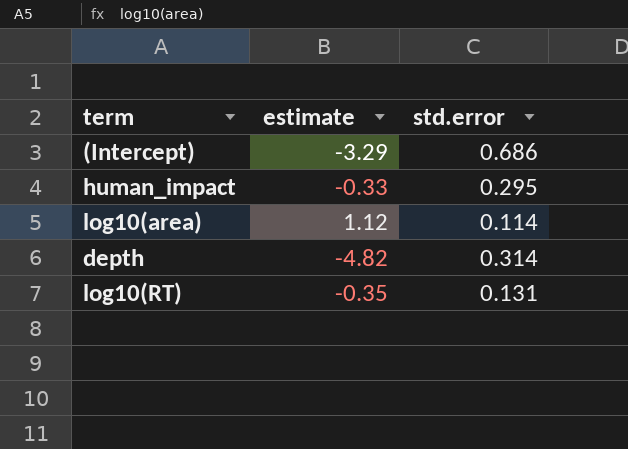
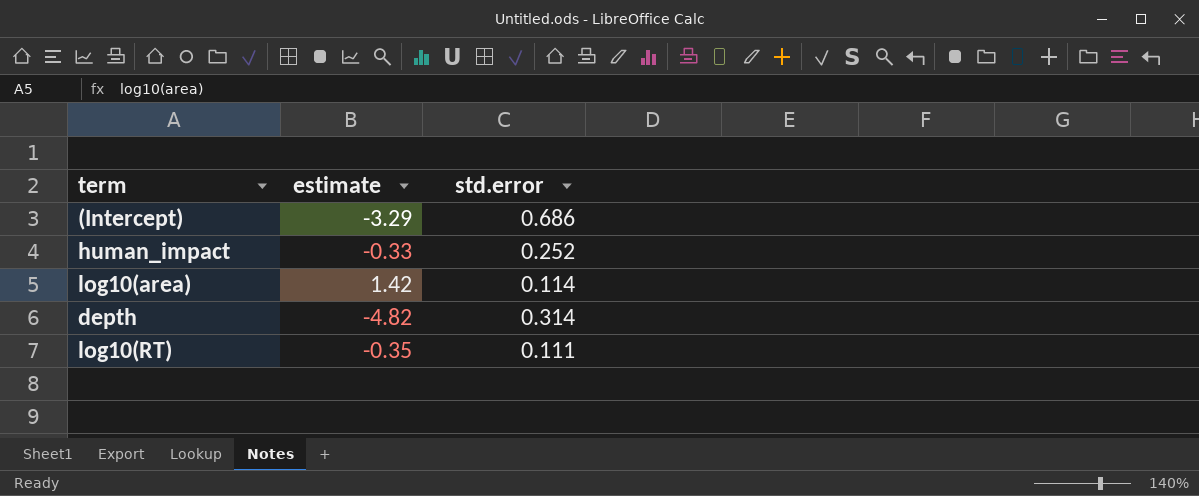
human_impact | std.error: 0.295 -> 0.252
log10(area) | estimate: 1.12 -> 1.42
log10(RT) | std.error: 0.131 -> 0.111

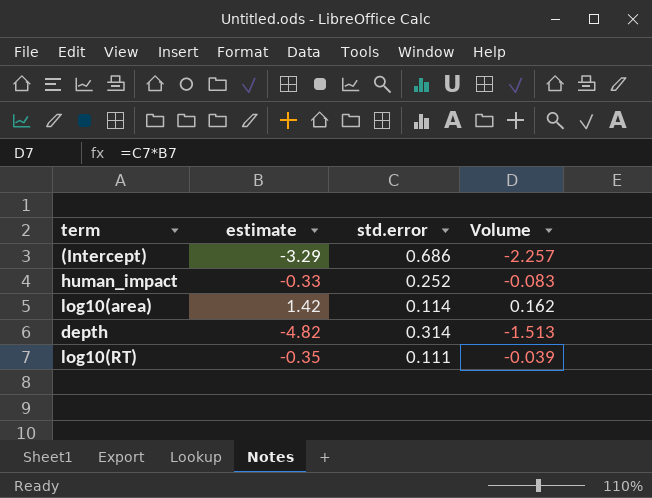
column Volume | formula: none -> [estimate] * [std.error]

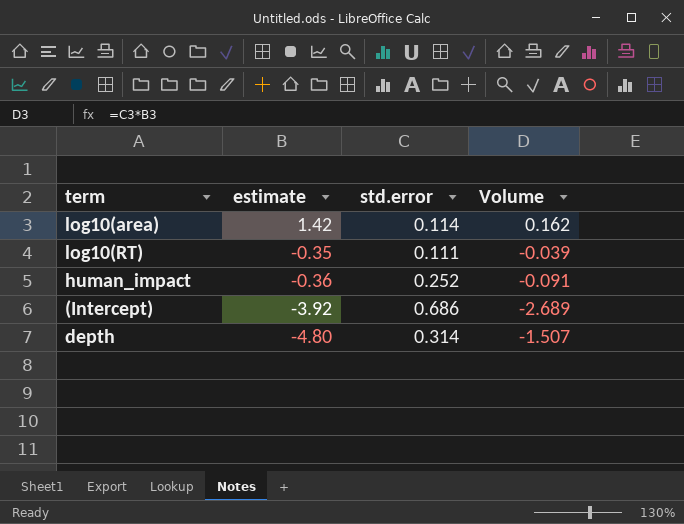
row order: none -> estimate descending
human_impact | estimate: -0.33 -> -0.36
human_impact | Volume: -0.083 -> -0.091
(Intercept) | estimate: -3.29 -> -3.92
(Intercept) | Volume: -2.257 -> -2.689
depth | estimate: -4.82 -> -4.80
depth | Volume: -1.513 -> -1.507

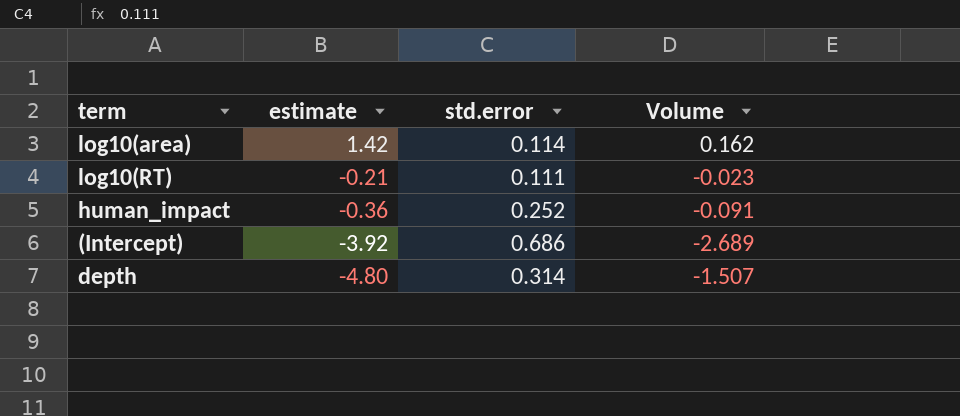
log10(RT) | estimate: -0.35 -> -0.21
log10(RT) | Volume: -0.039 -> -0.023

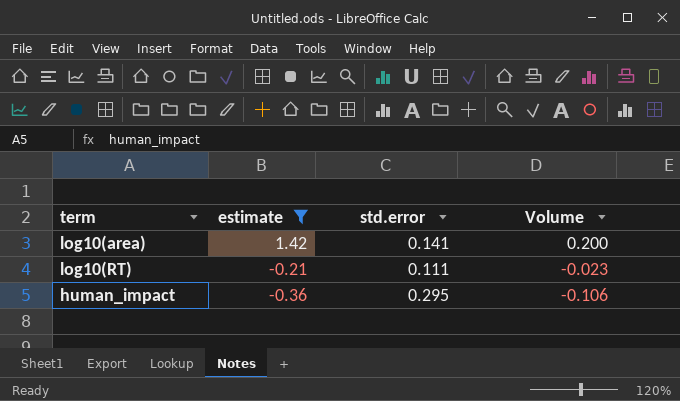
filter: none -> estimate >= -0.36
log10(area) | std.error: 0.114 -> 0.141
log10(area) | Volume: 0.162 -> 0.200
human_impact | std.error: 0.252 -> 0.295
human_impact | Volume: -0.091 -> -0.106

